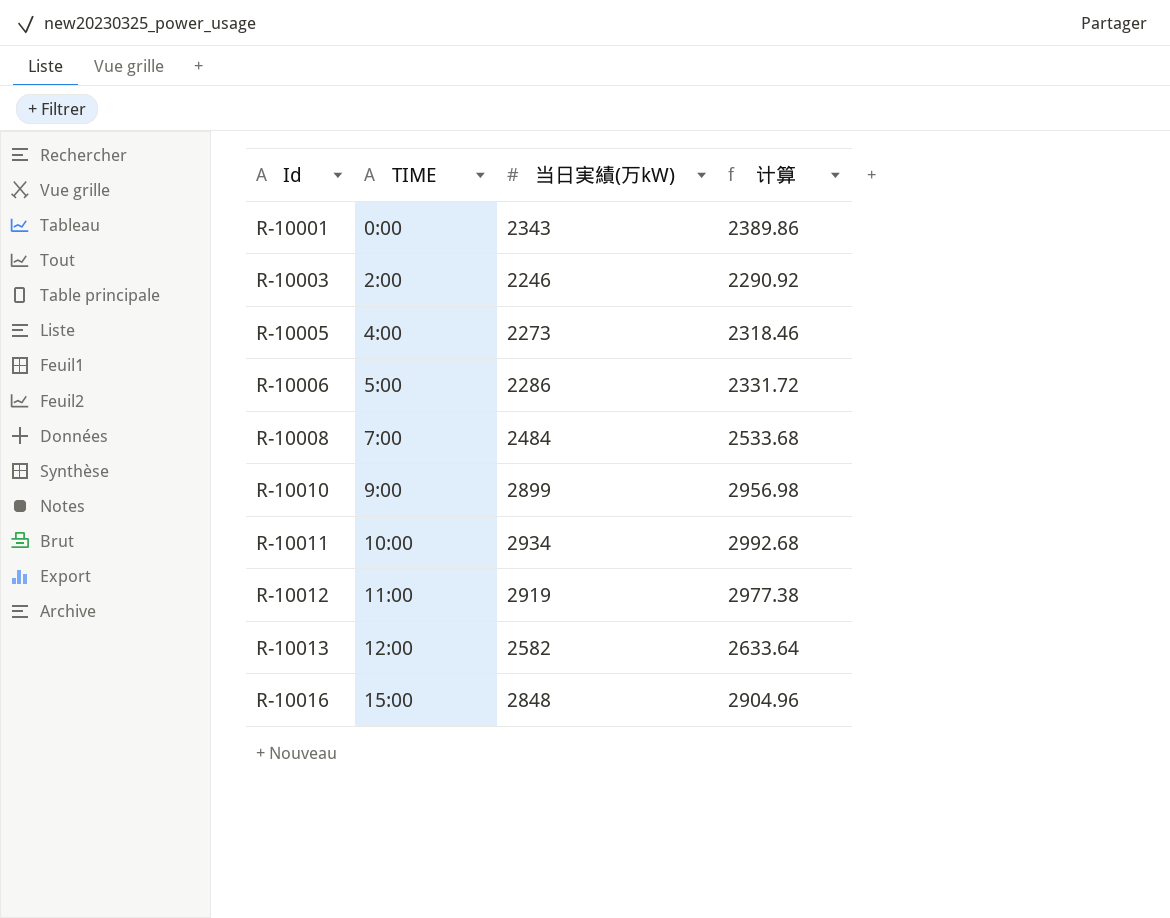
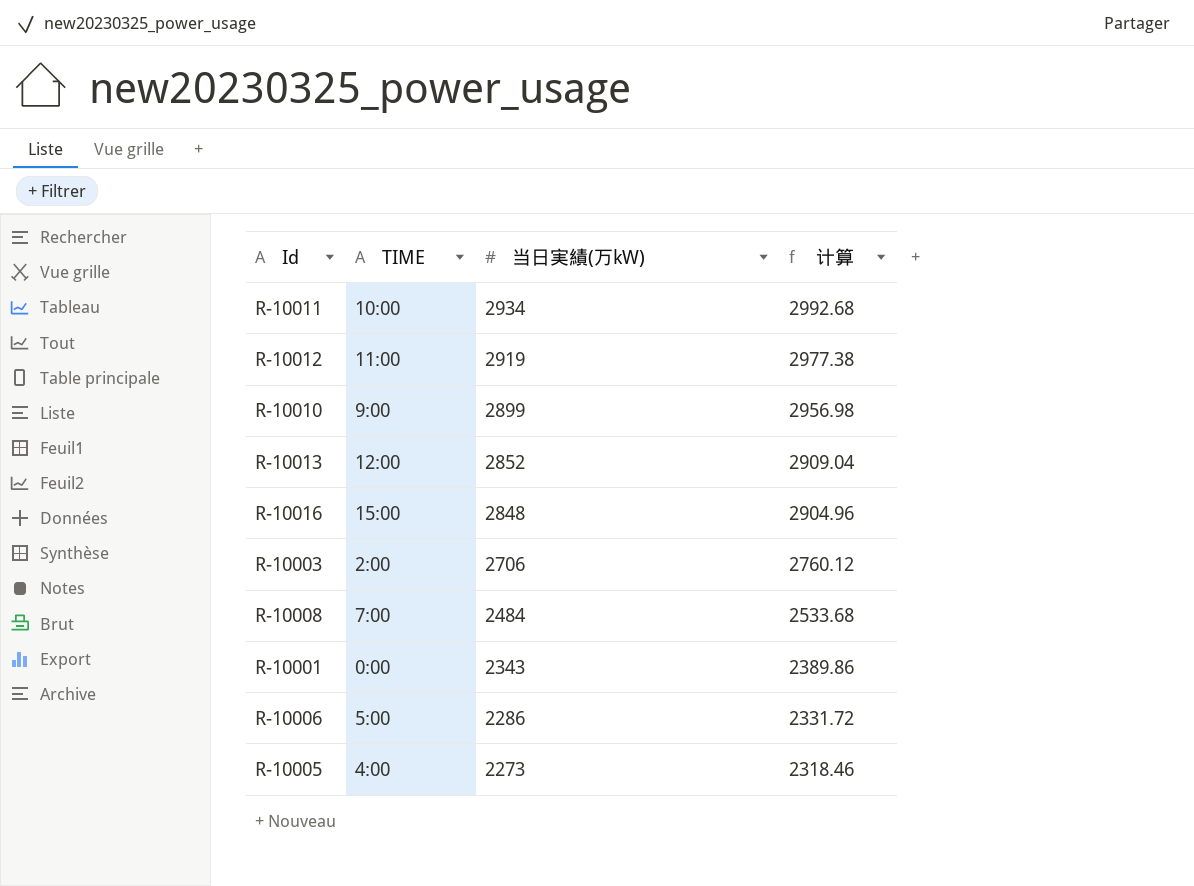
row order: Id ascending -> 当日実績(万kW) descending
R-10013 | 当日実績(万kW): 2582 -> 2852
R-10013 | 计算: 2633.64 -> 2909.04
R-10003 | 当日実績(万kW): 2246 -> 2706
R-10003 | 计算: 2290.92 -> 2760.12

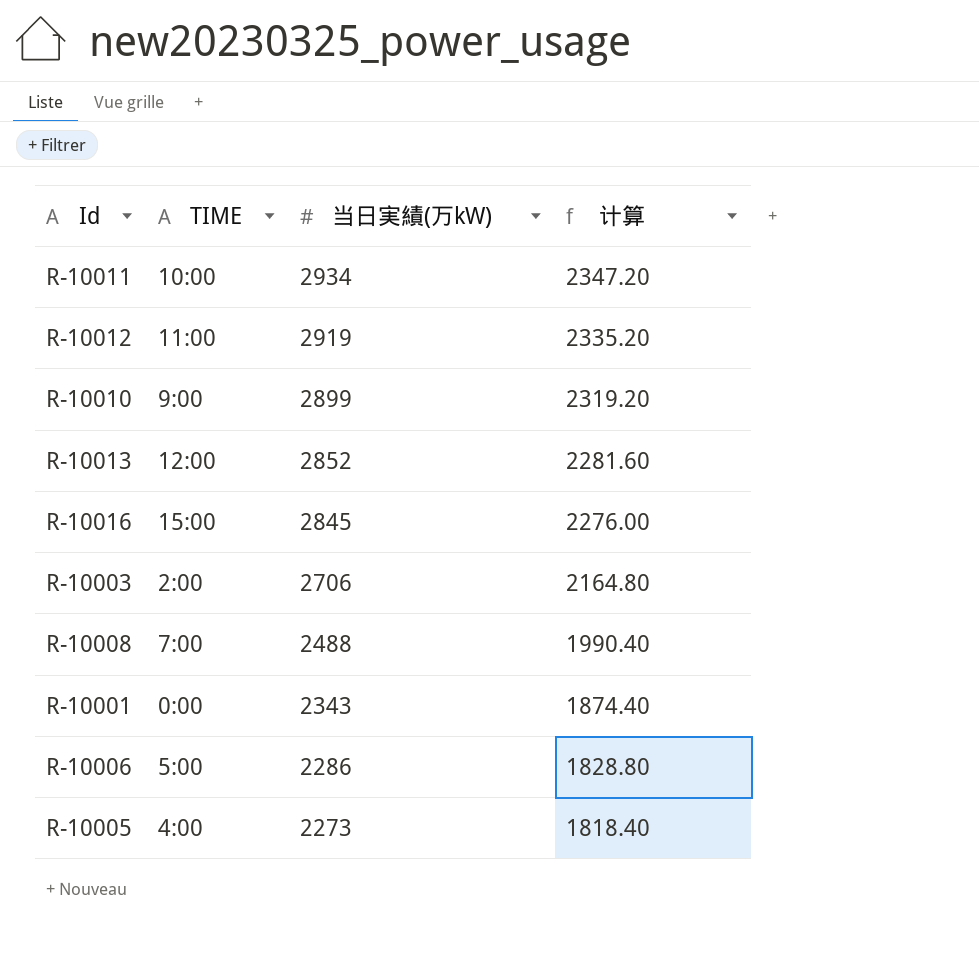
column 计算 | formula: [当日実績(万kW)] * 1.02 -> [当日実績(万kW)] * 0.8
R-10016 | 当日実績(万kW): 2848 -> 2845
R-10008 | 当日実績(万kW): 2484 -> 2488

